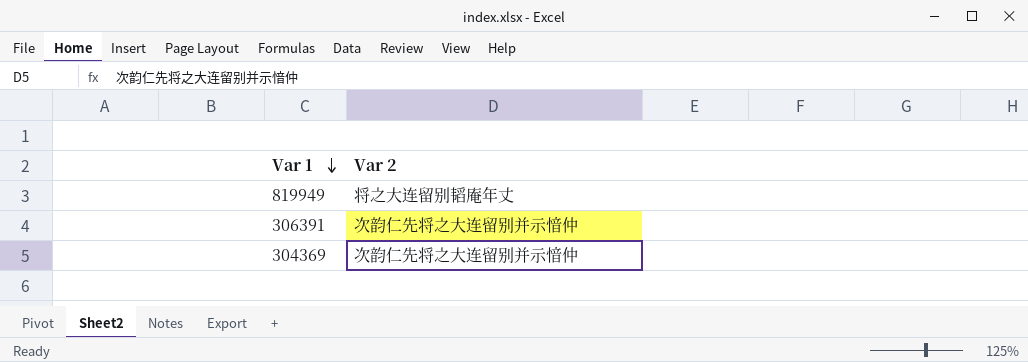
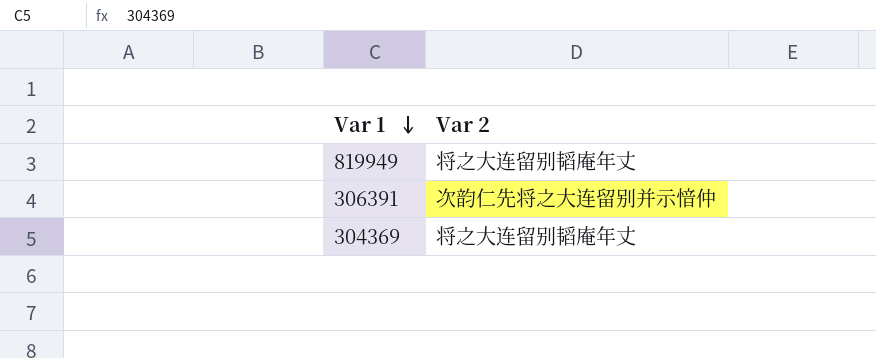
304369 | Var 2: 次韵仁先将之大连留别并示愔仲 -> 将之大连留别韬庵年丈

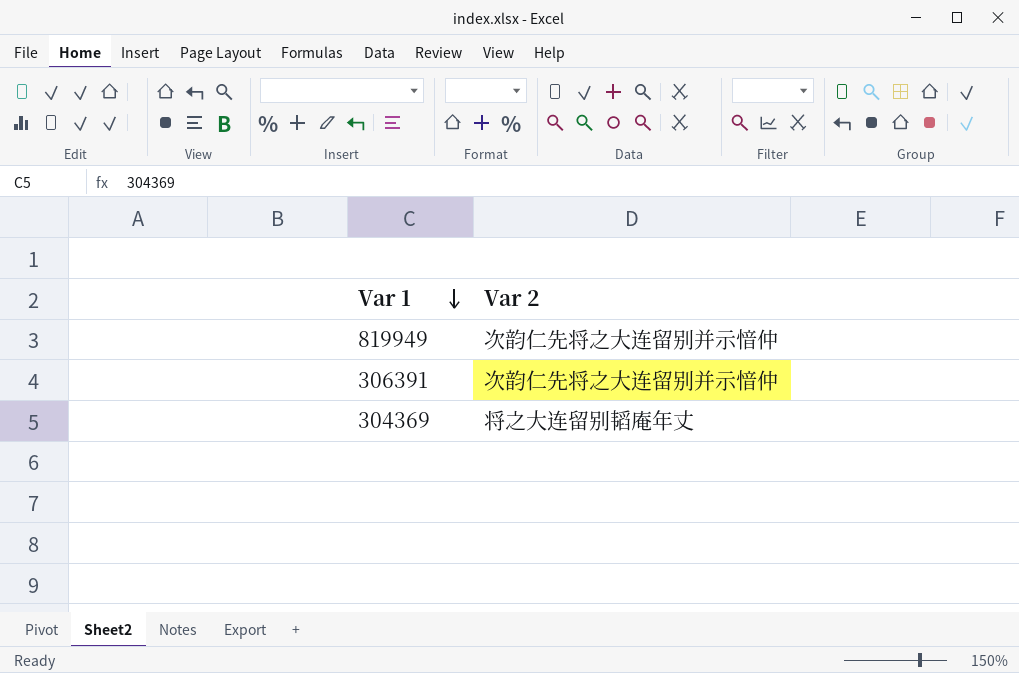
819949 | Var 2: 将之大连留别韬庵年丈 -> 次韵仁先将之大连留别并示愔仲

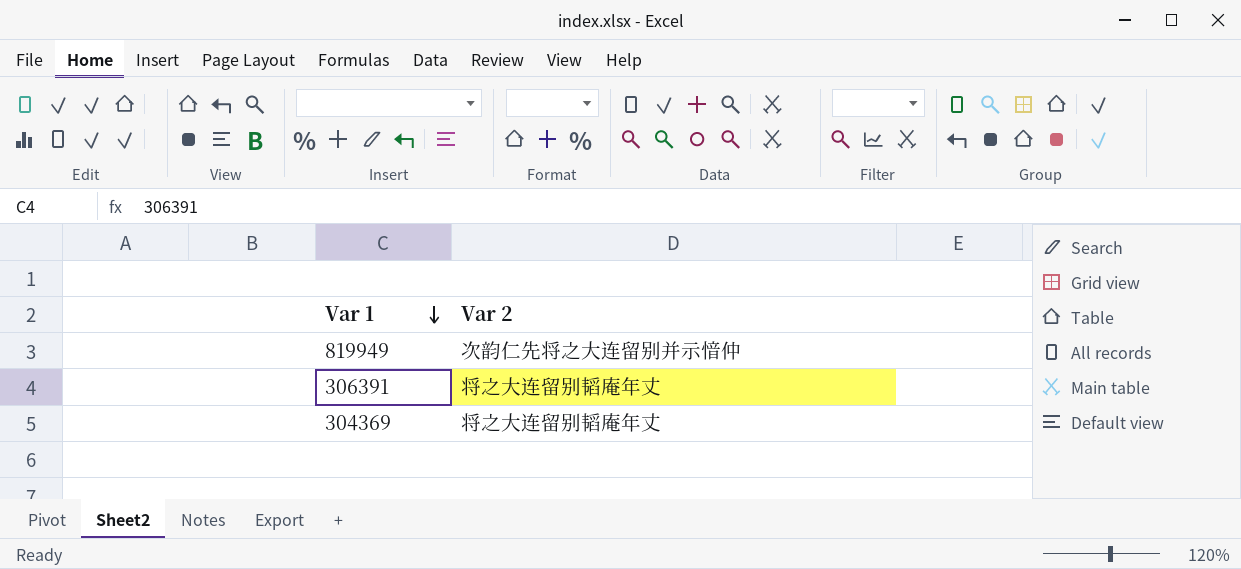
306391 | Var 2: 次韵仁先将之大连留别并示愔仲 -> 将之大连留别韬庵年丈

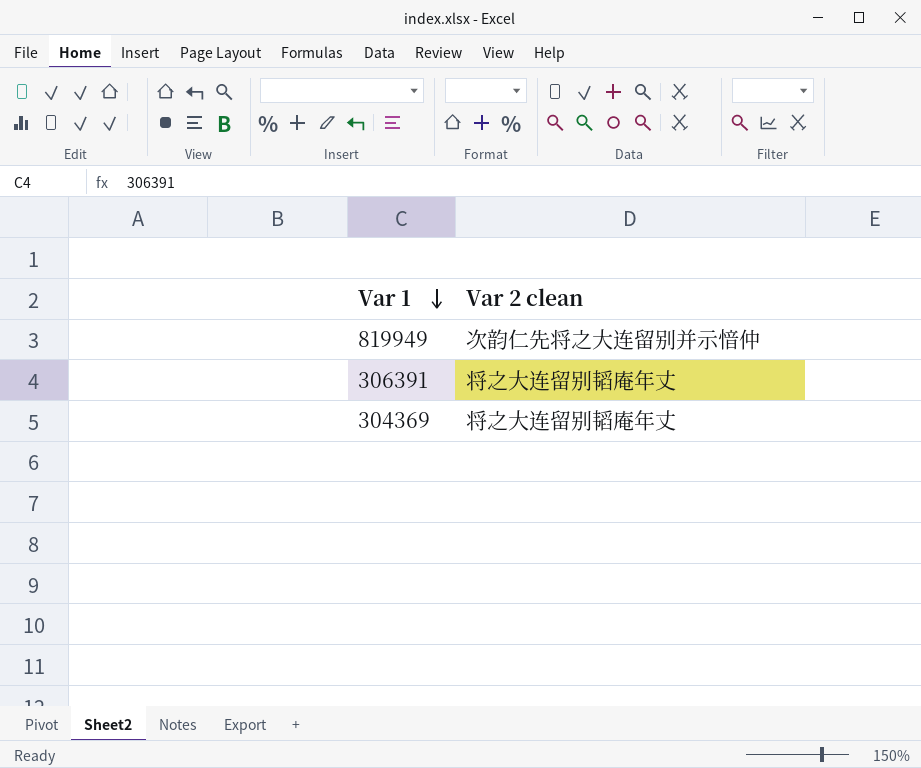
column name: Var 2 -> Var 2 clean

